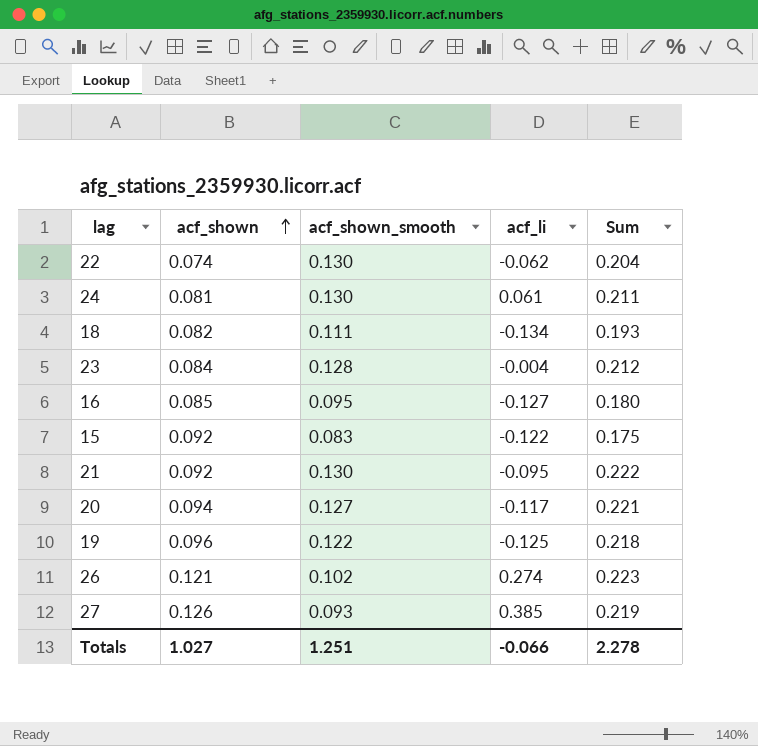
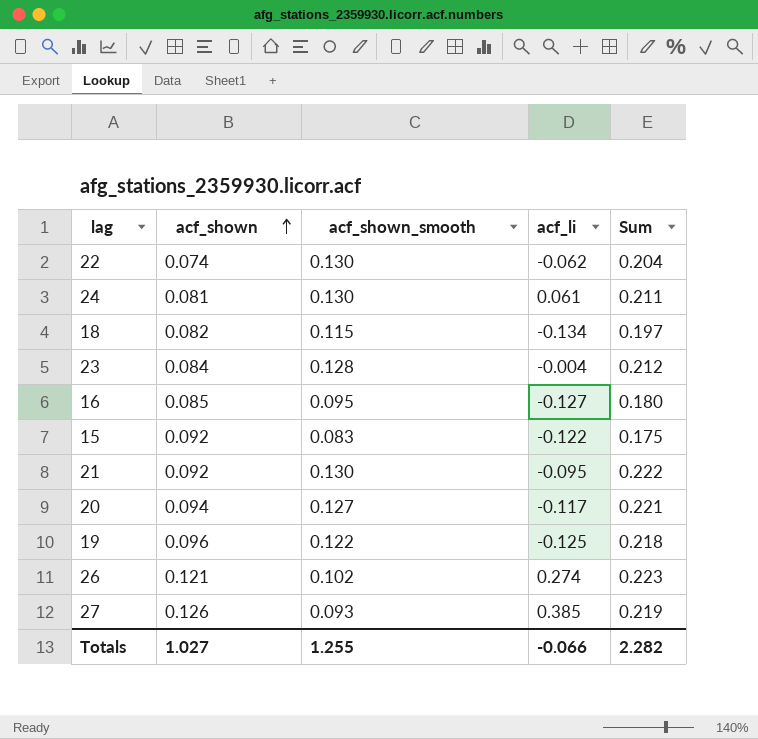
18 | acf_shown_smooth: 0.111 -> 0.115
18 | Sum: 0.193 -> 0.197
Totals | acf_shown_smooth: 1.251 -> 1.255
Totals | Sum: 2.278 -> 2.282

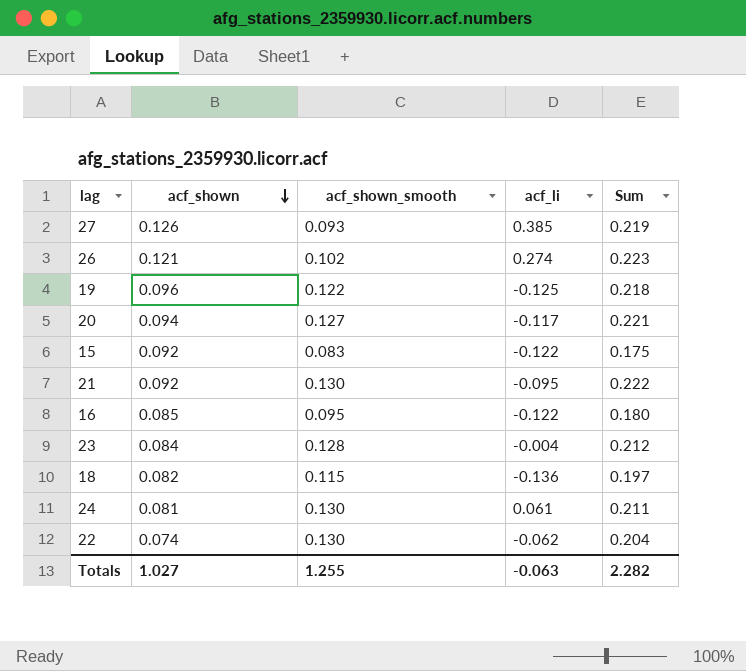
row order: acf_shown ascending -> acf_shown descending
16 | acf_li: -0.127 -> -0.122
18 | acf_li: -0.134 -> -0.136
Totals | acf_li: -0.066 -> -0.063

